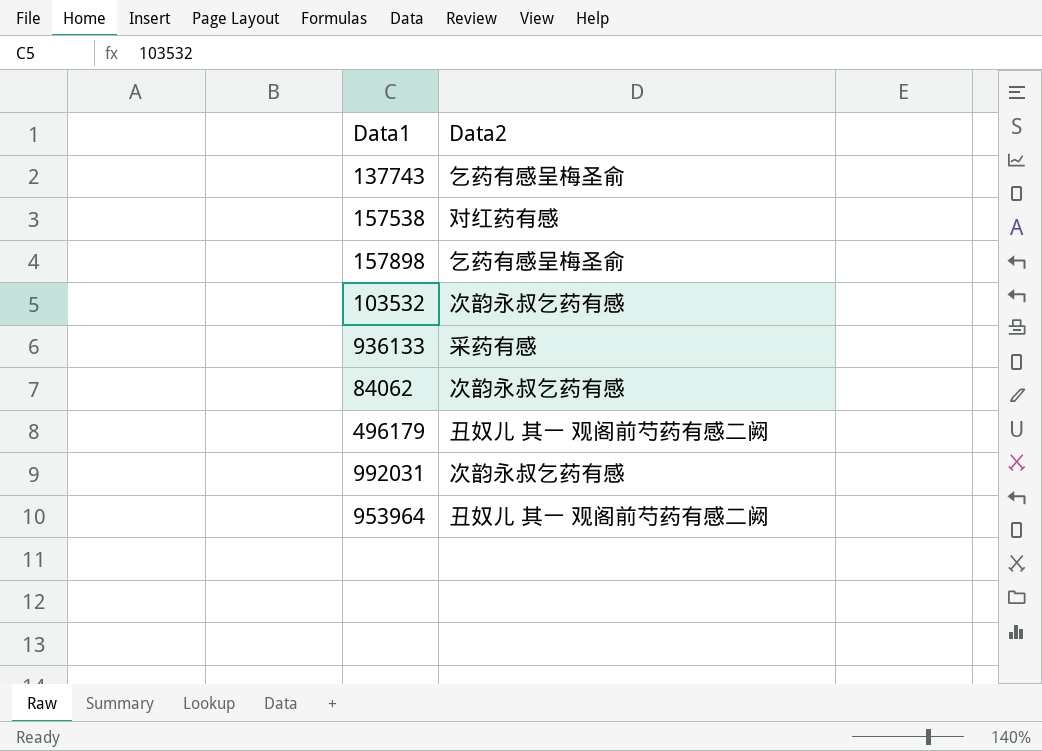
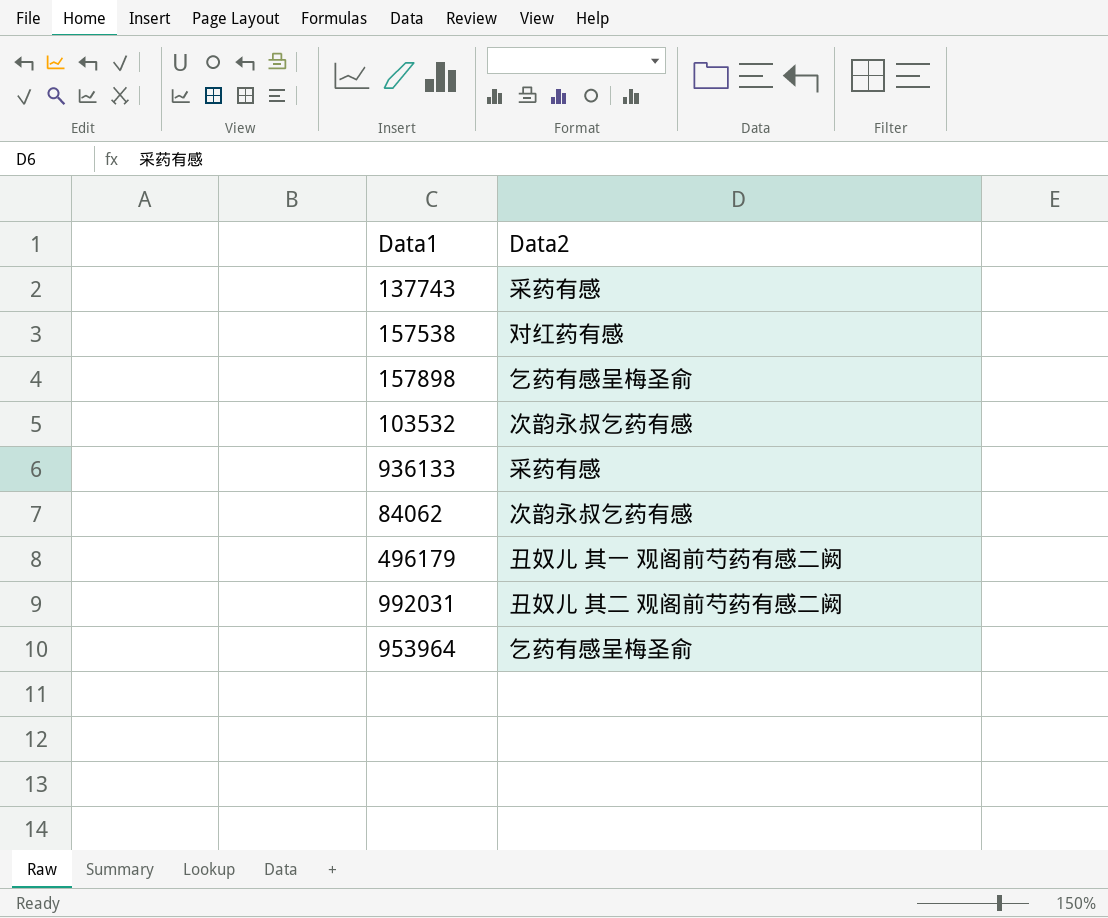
137743 | Data2: 乞药有感呈梅圣俞 -> 采药有感
992031 | Data2: 次韵永叔乞药有感 -> 丑奴儿 其二 观阁前芍药有感二阙
953964 | Data2: 丑奴儿 其一 观阁前芍药有感二阙 -> 乞药有感呈梅圣俞

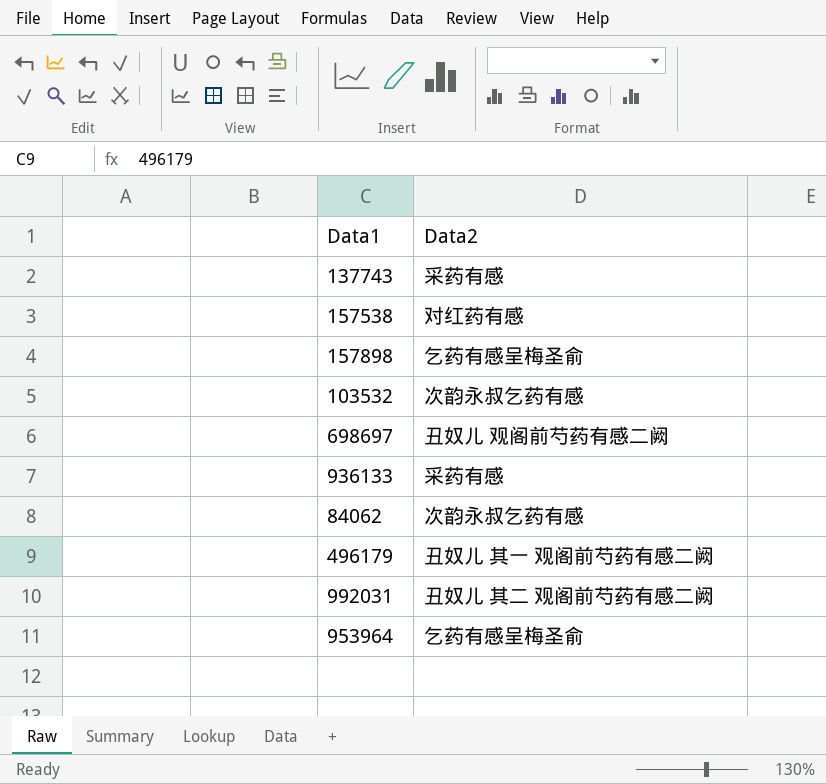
row 698697: none -> 丑奴儿 观阁前芍药有感二阙

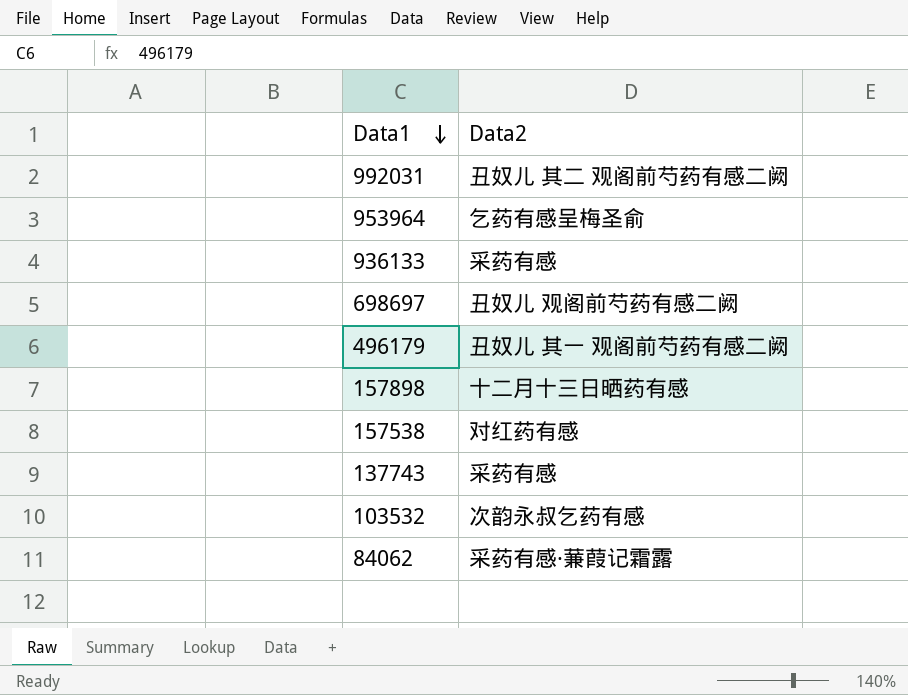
row order: none -> Data1 descending
157898 | Data2: 乞药有感呈梅圣俞 -> 十二月十三日晒药有感
84062 | Data2: 次韵永叔乞药有感 -> 采药有感·蒹葭记霜露

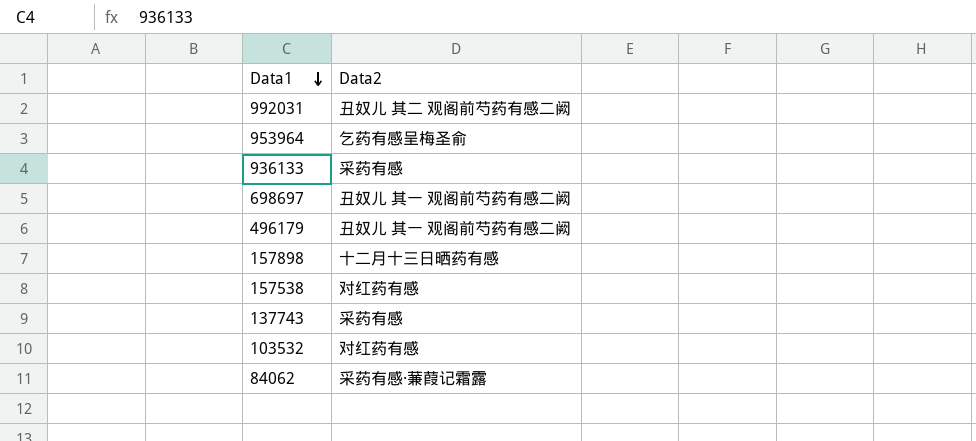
698697 | Data2: 丑奴儿 观阁前芍药有感二阙 -> 丑奴儿 其一 观阁前芍药有感二阙
103532 | Data2: 次韵永叔乞药有感 -> 对红药有感

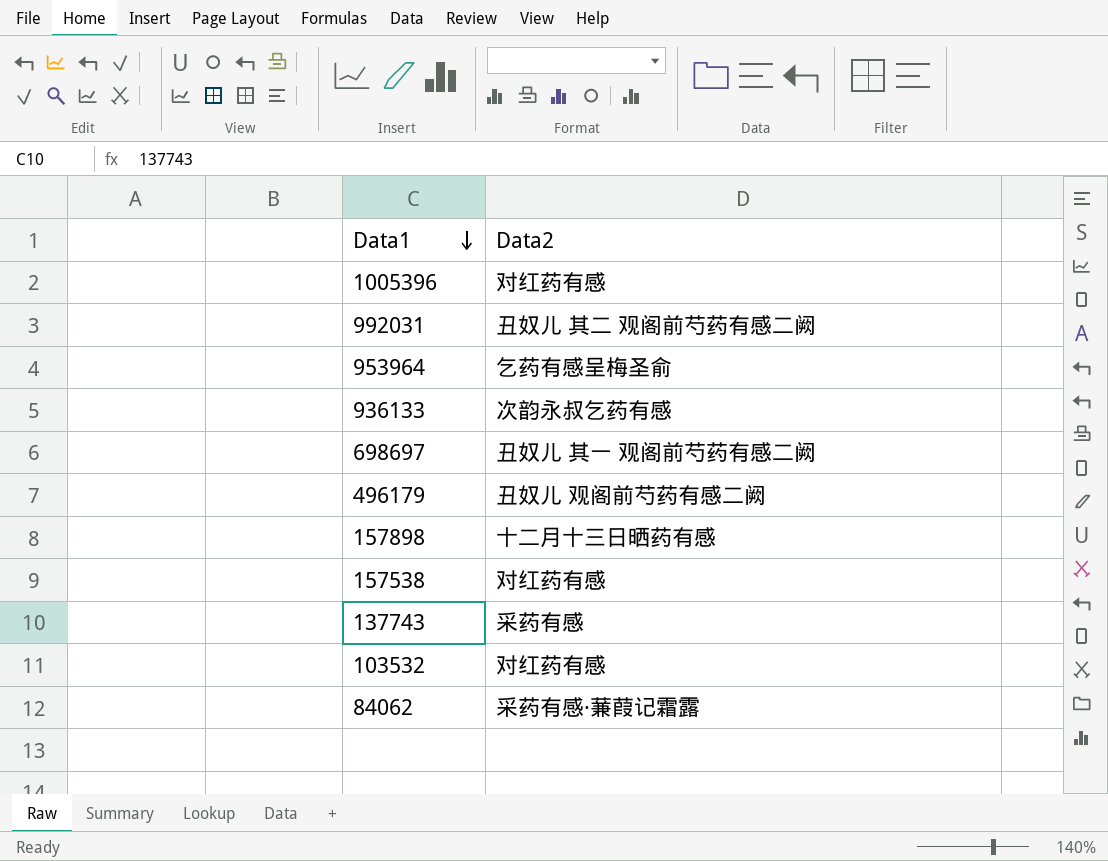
row 1005396: none -> 对红药有感
936133 | Data2: 采药有感 -> 次韵永叔乞药有感
496179 | Data2: 丑奴儿 其一 观阁前芍药有感二阙 -> 丑奴儿 观阁前芍药有感二阙

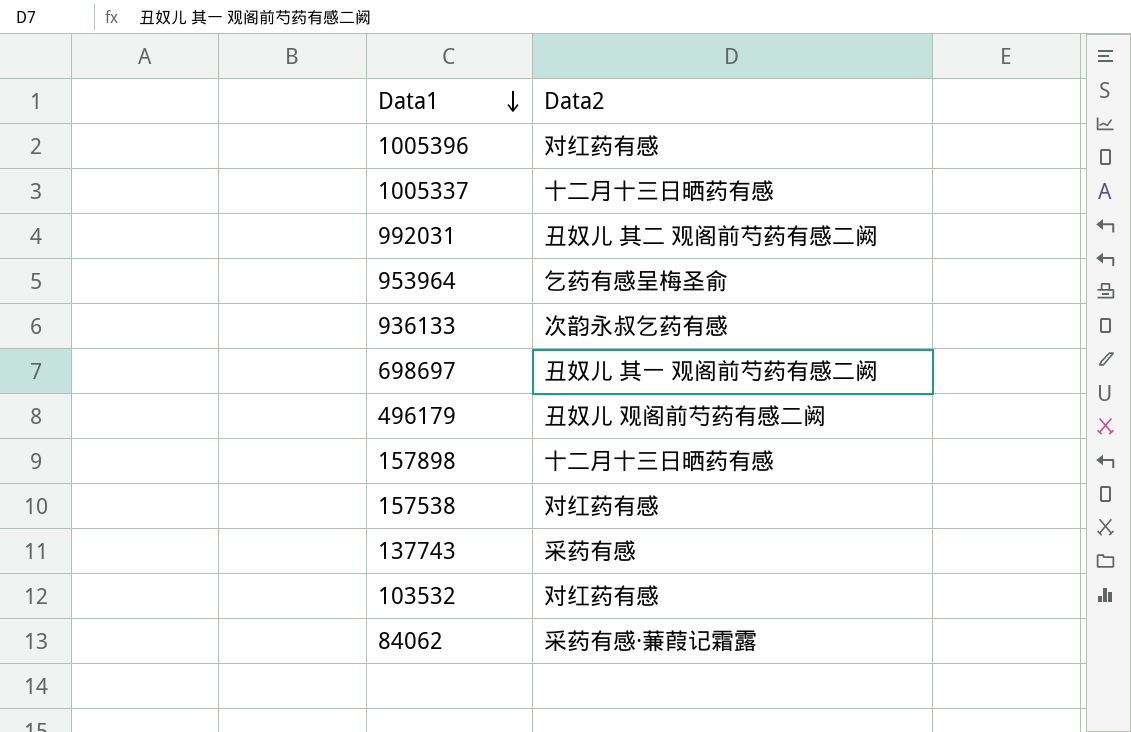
row 1005337: none -> 十二月十三日晒药有感

